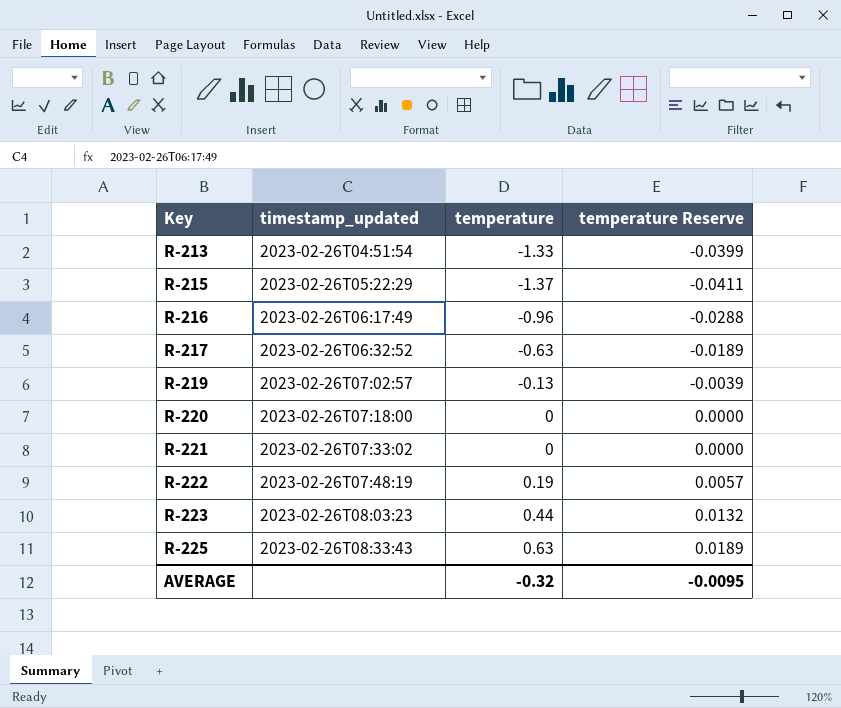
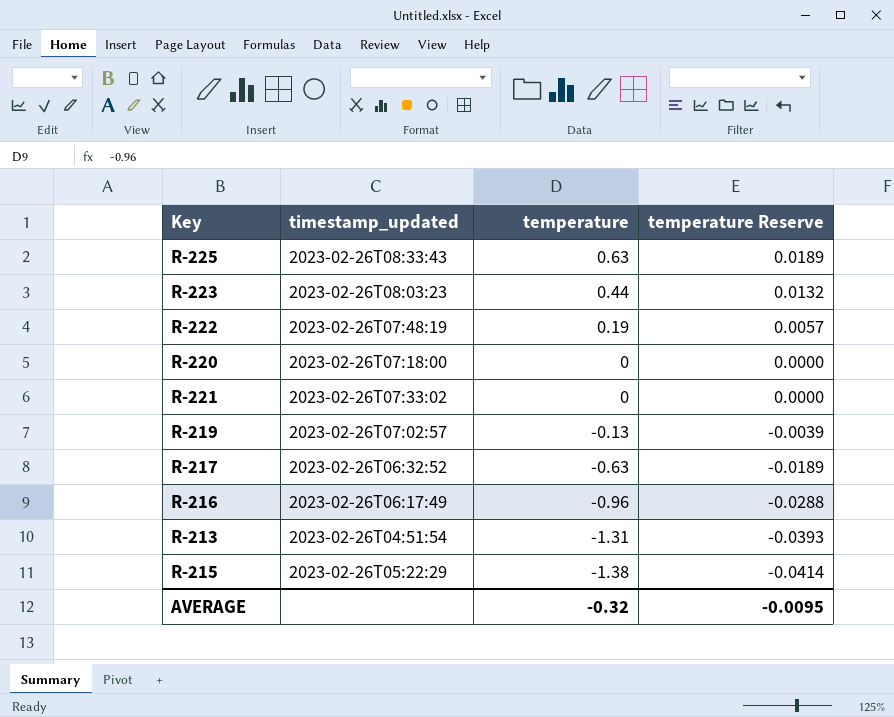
row order: Key ascending -> temperature descending
R-213 | temperature: -1.33 -> -1.31
R-213 | temperature Reserve: -0.0399 -> -0.0393
R-215 | temperature: -1.37 -> -1.38
R-215 | temperature Reserve: -0.0411 -> -0.0414

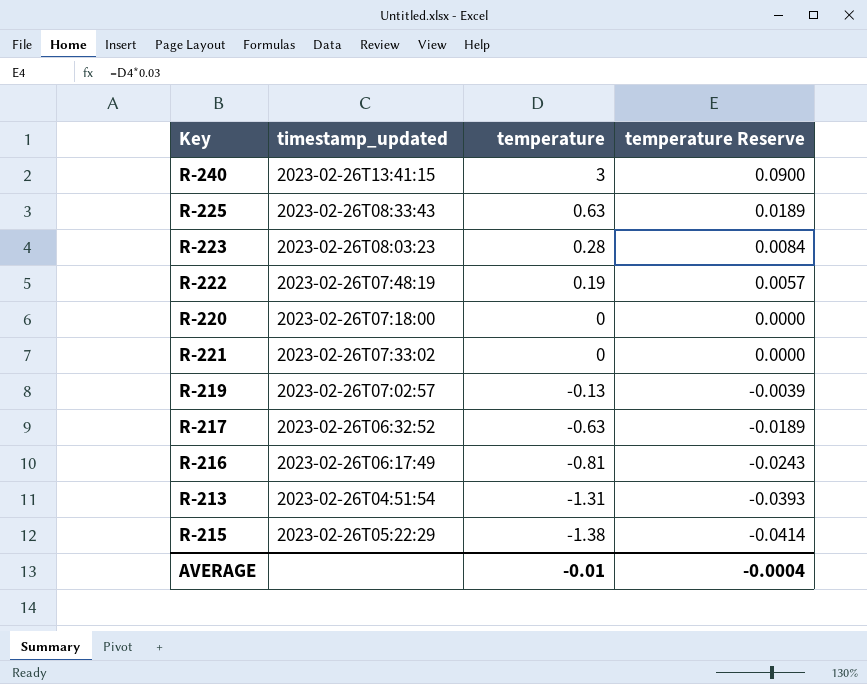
row R-240: none -> 2023-02-26T13:41:15 | 3 | 0.0900
R-223 | temperature: 0.44 -> 0.28
R-223 | temperature Reserve: 0.0132 -> 0.0084
R-216 | temperature: -0.96 -> -0.81
R-216 | temperature Reserve: -0.0288 -> -0.0243
AVERAGE | temperature: -0.32 -> -0.01
AVERAGE | temperature Reserve: -0.0095 -> -0.0004

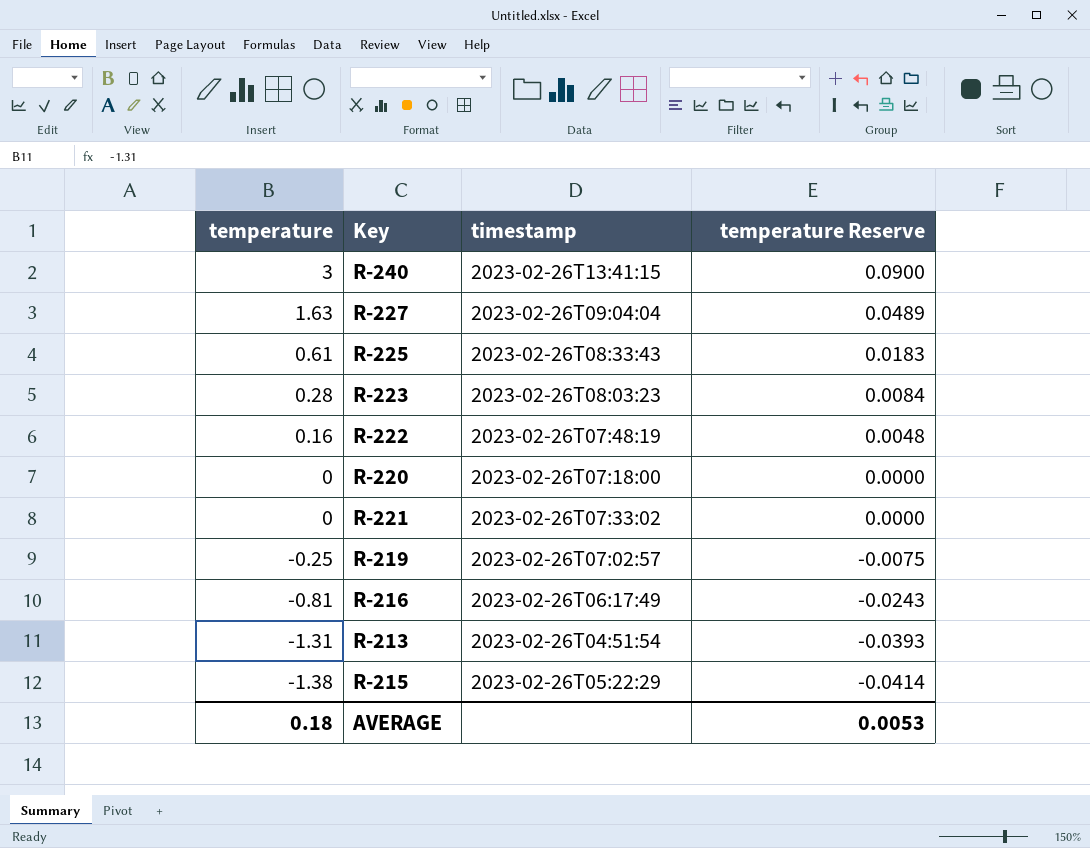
column temperature | position: 3 -> 1
column name: timestamp_updated -> timestamp
row R-217: 2023-02-26T06:32:52 | -0.63 | -0.0189 -> none
row R-227: none -> 1.63 | 2023-02-26T09:04:04 | 0.0489
R-225 | temperature: 0.63 -> 0.61
R-225 | temperature Reserve: 0.0189 -> 0.0183
R-222 | temperature: 0.19 -> 0.16
R-222 | temperature Reserve: 0.0057 -> 0.0048
R-219 | temperature: -0.13 -> -0.25
R-219 | temperature Reserve: -0.0039 -> -0.0075
AVERAGE | temperature: -0.01 -> 0.18
AVERAGE | temperature Reserve: -0.0004 -> 0.0053

